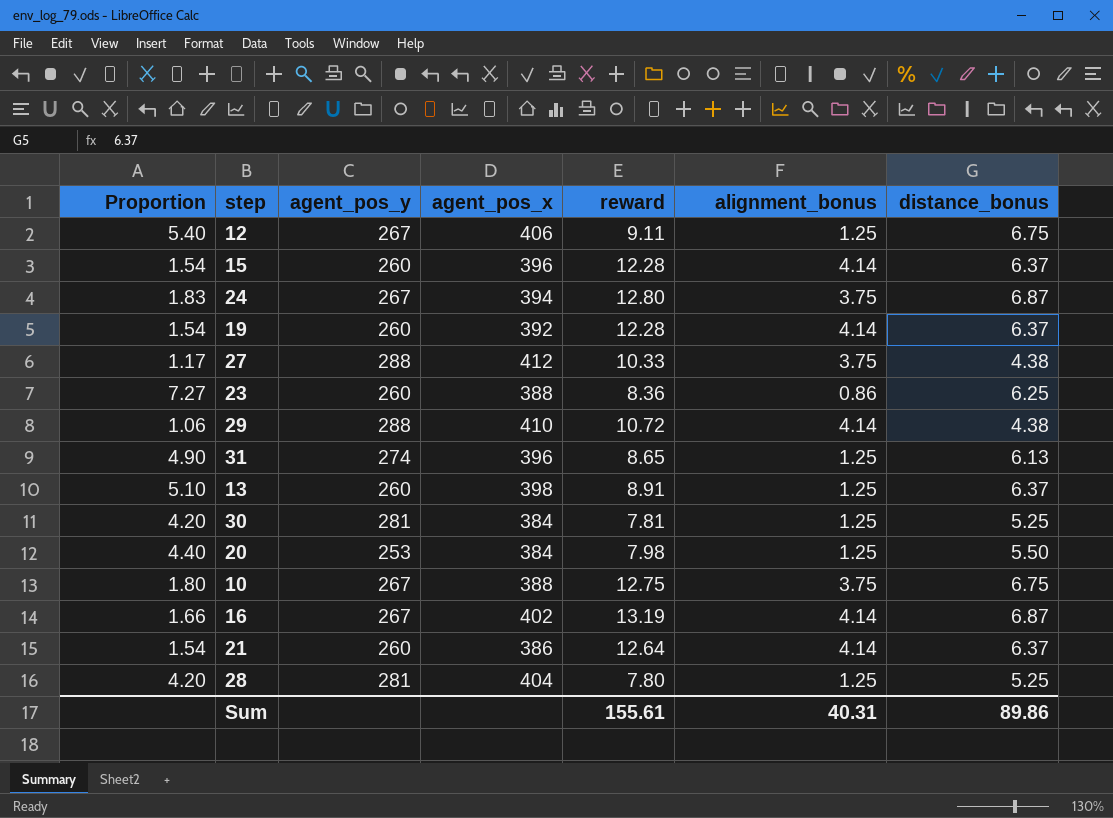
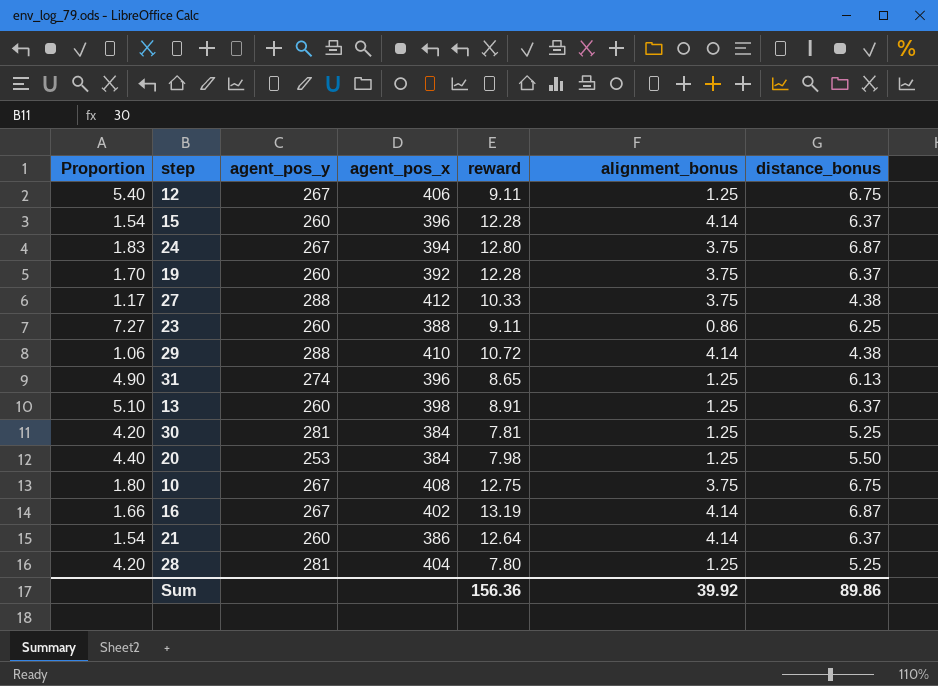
19 | Proportion: 1.54 -> 1.70
19 | alignment_bonus: 4.14 -> 3.75
23 | reward: 8.36 -> 9.11
10 | agent_pos_x: 388 -> 408
Sum | reward: 155.61 -> 156.36
Sum | alignment_bonus: 40.31 -> 39.92

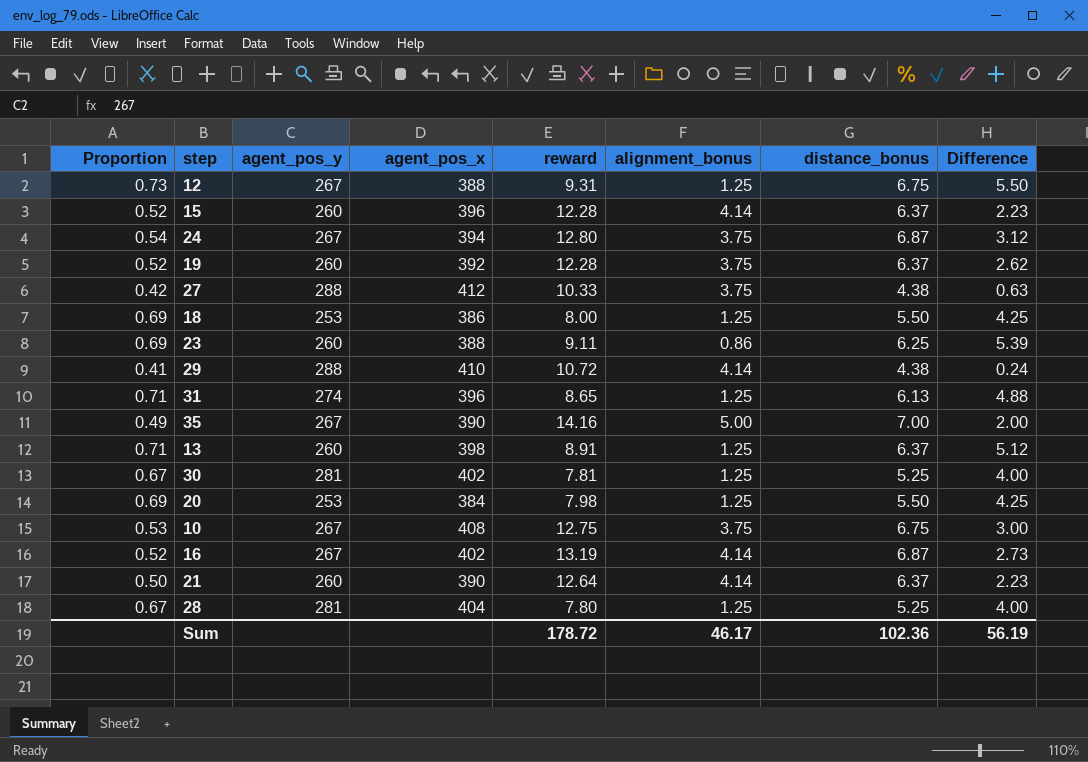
column Proportion | formula: [distance_bonus] / [alignment_bonus] -> [distance_bonus] / [reward]
column Difference | formula: none -> [distance_bonus] - [alignment_bonus]
12 | agent_pos_x: 406 -> 388
12 | reward: 9.11 -> 9.31
row 18: none -> 0.69 | 253 | 386 | 8.00 | 1.25 | 5.50 | 4.25
row 35: none -> 0.49 | 267 | 390 | 14.16 | 5.00 | 7.00 | 2.00
30 | agent_pos_x: 384 -> 402
21 | agent_pos_x: 386 -> 390
Sum | reward: 156.36 -> 178.72
Sum | alignment_bonus: 39.92 -> 46.17
Sum | distance_bonus: 89.86 -> 102.36

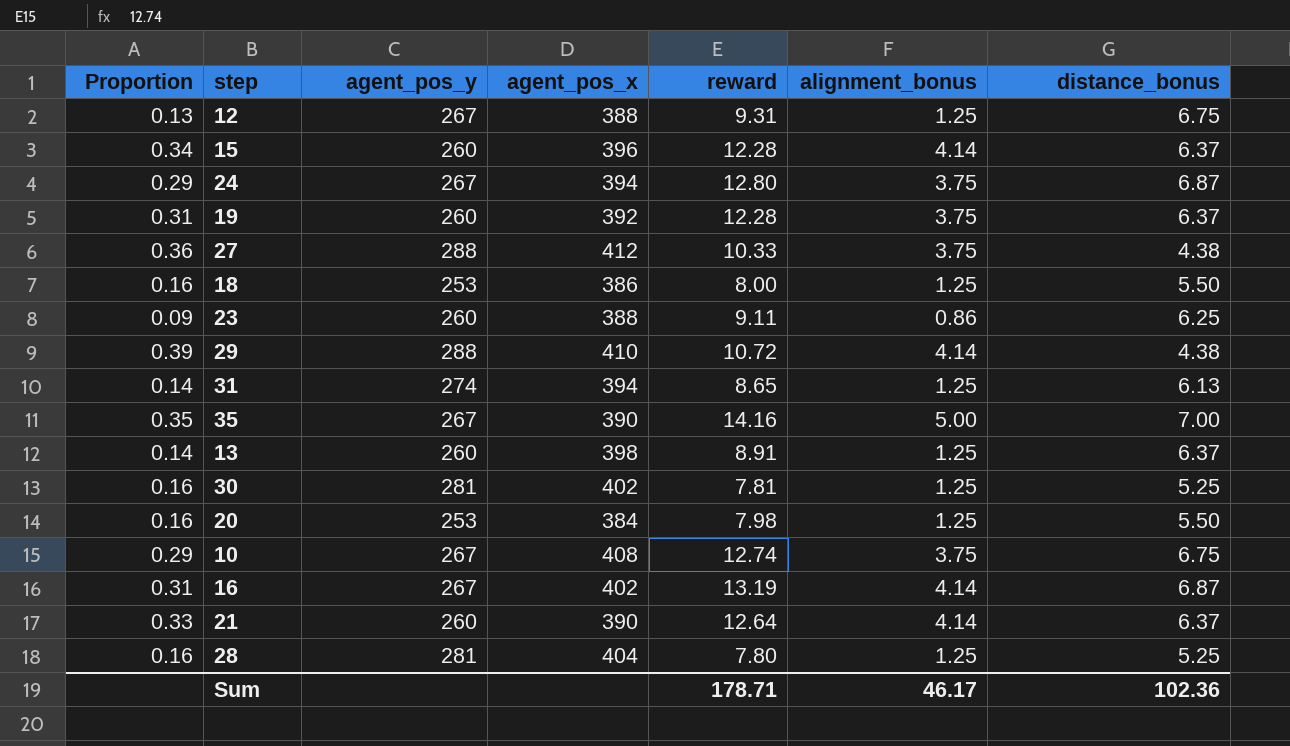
column Difference | formula: [distance_bonus] - [alignment_bonus] -> none
column Proportion | formula: [distance_bonus] / [reward] -> [alignment_bonus] / [reward]
31 | agent_pos_x: 396 -> 394
10 | reward: 12.75 -> 12.74
Sum | reward: 178.72 -> 178.71

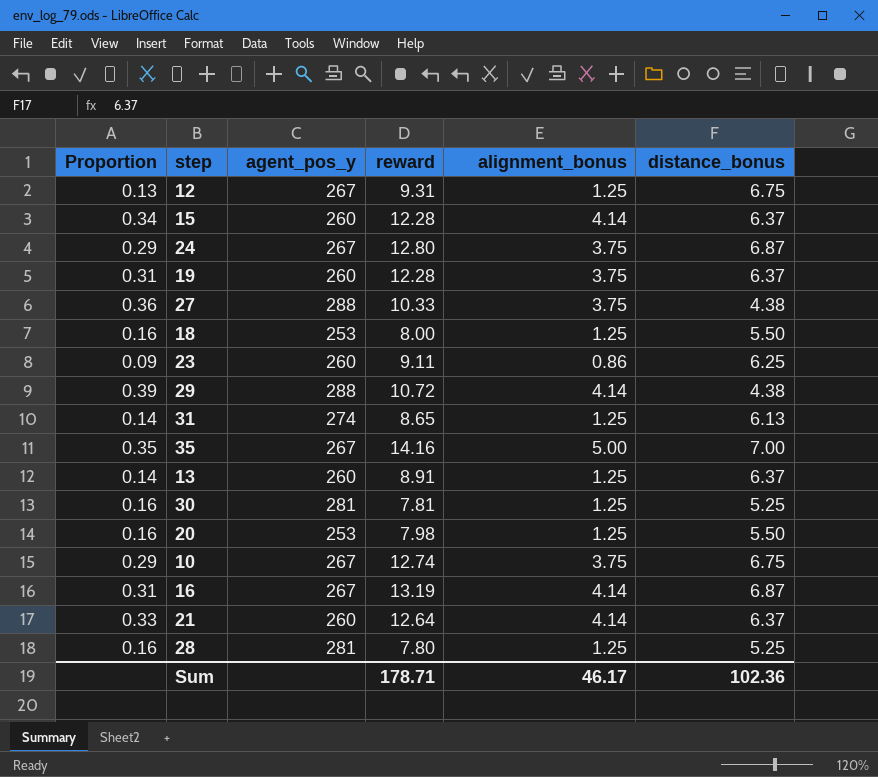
column agent_pos_x | position: 4 -> none

